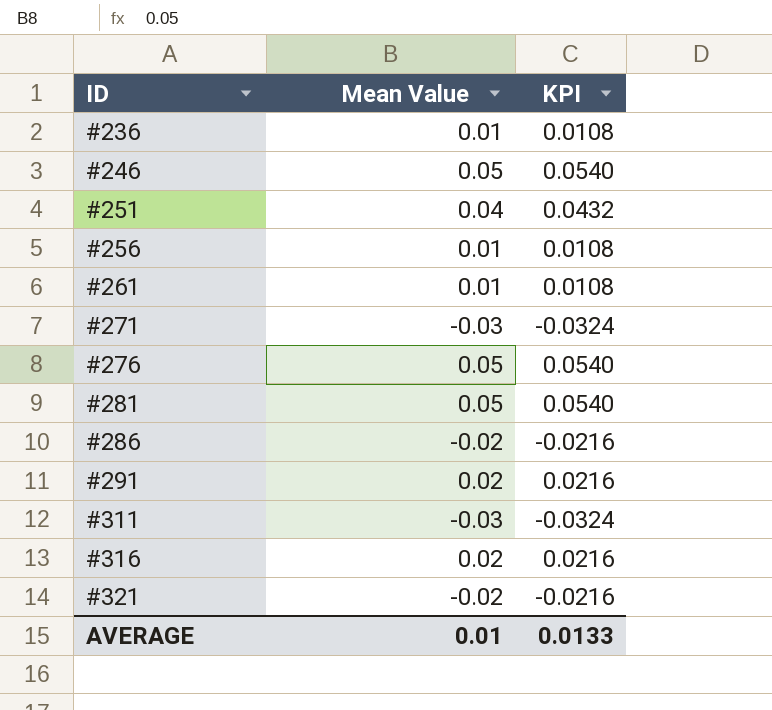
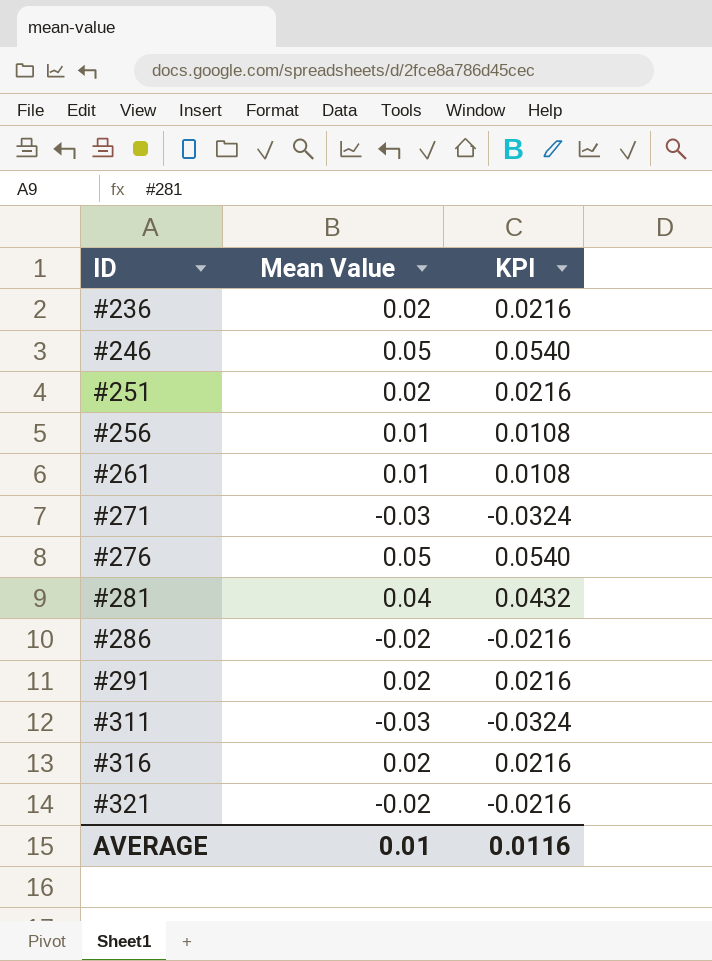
#236 | Mean Value: 0.01 -> 0.02
#236 | KPI: 0.0108 -> 0.0216
#251 | Mean Value: 0.04 -> 0.02
#251 | KPI: 0.0432 -> 0.0216
#281 | Mean Value: 0.05 -> 0.04
#281 | KPI: 0.0540 -> 0.0432
AVERAGE | KPI: 0.0133 -> 0.0116

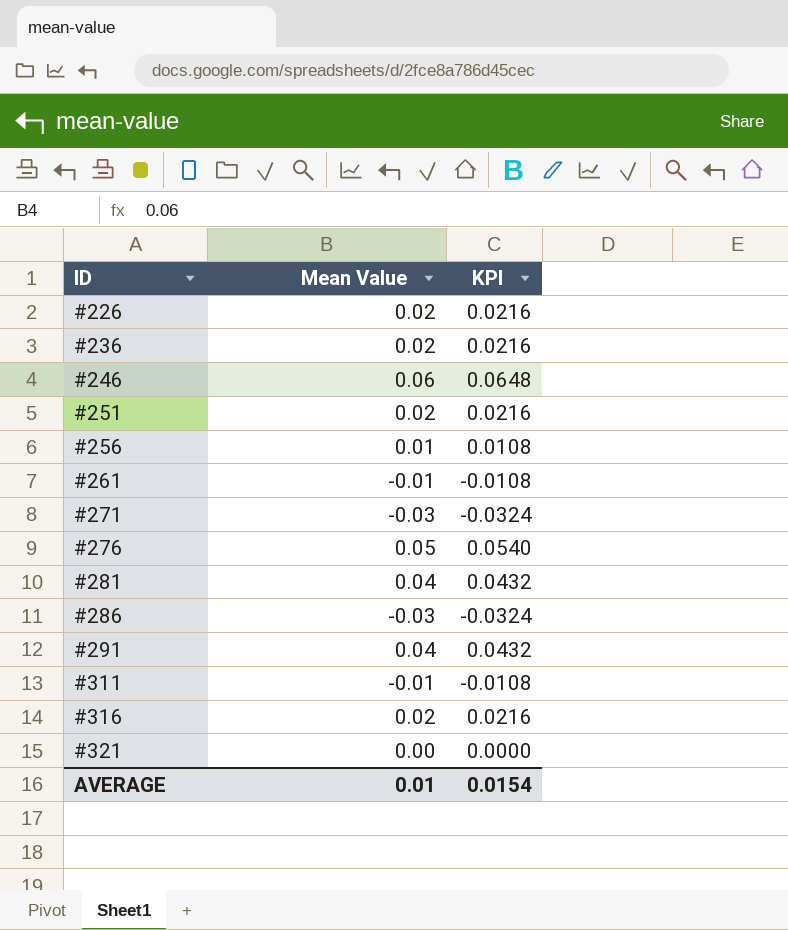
row #226: none -> 0.02 | 0.0216
#246 | Mean Value: 0.05 -> 0.06
#246 | KPI: 0.0540 -> 0.0648
#261 | Mean Value: 0.01 -> -0.01
#261 | KPI: 0.0108 -> -0.0108
#286 | Mean Value: -0.02 -> -0.03
#286 | KPI: -0.0216 -> -0.0324
#291 | Mean Value: 0.02 -> 0.04
#291 | KPI: 0.0216 -> 0.0432
#311 | Mean Value: -0.03 -> -0.01
#311 | KPI: -0.0324 -> -0.0108
#321 | Mean Value: -0.02 -> 0.00
#321 | KPI: -0.0216 -> 0.0000
AVERAGE | KPI: 0.0116 -> 0.0154

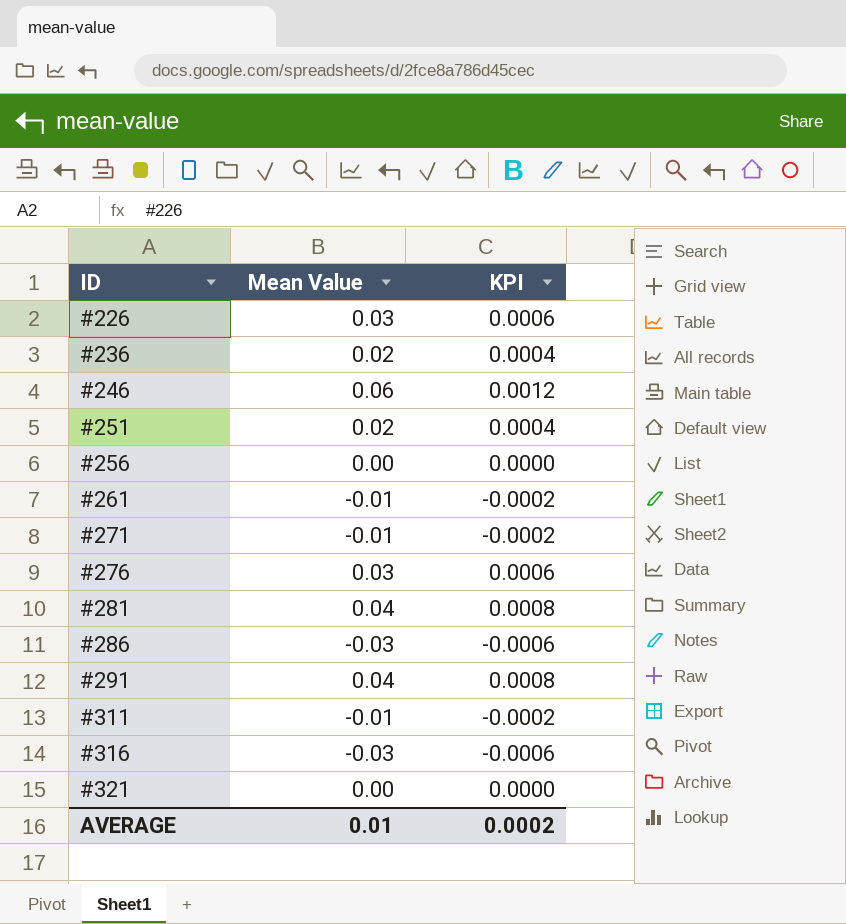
column KPI | formula: [Mean Value] * 1.08 -> [Mean Value] * 0.02
#226 | Mean Value: 0.02 -> 0.03
#256 | Mean Value: 0.01 -> 0.00
#271 | Mean Value: -0.03 -> -0.01
#276 | Mean Value: 0.05 -> 0.03
#316 | Mean Value: 0.02 -> -0.03
AVERAGE | KPI: 0.0154 -> 0.0002

